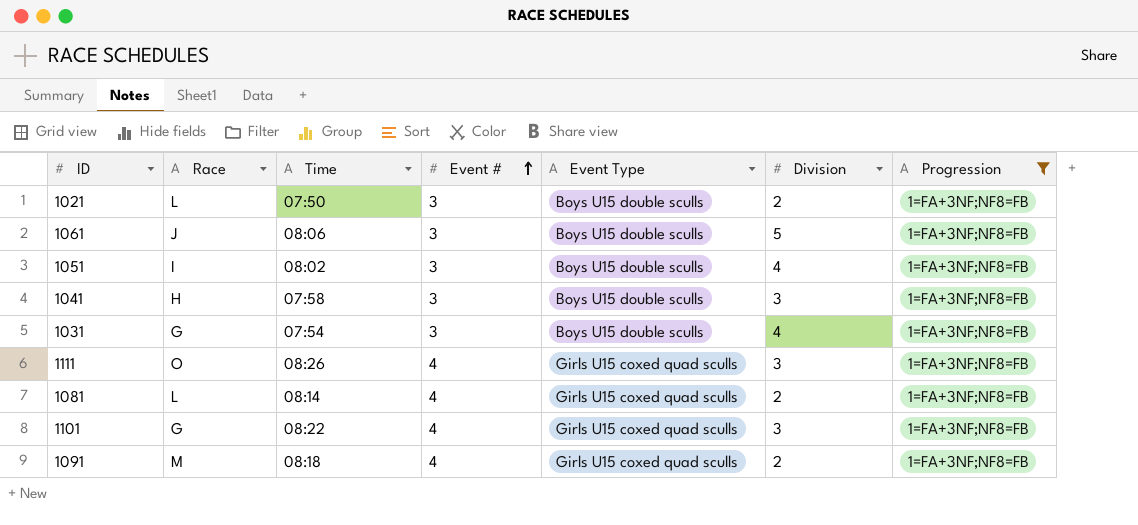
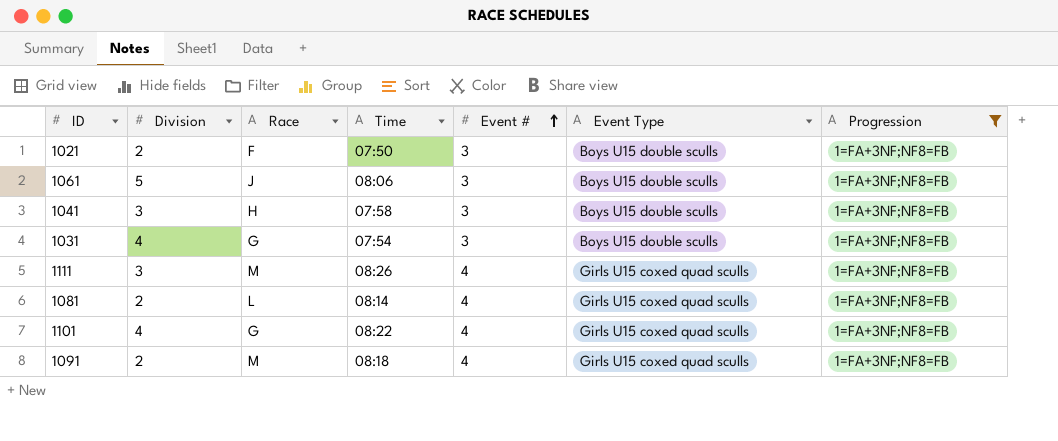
column Division | position: 6 -> 2
row 1051: I | 08:02 | 3 | Boys U15 double sculls | 4 | 1=FA+3NF;NF8=FB -> none
1021 | Race: L -> F
1111 | Race: O -> M
1101 | Division: 3 -> 4

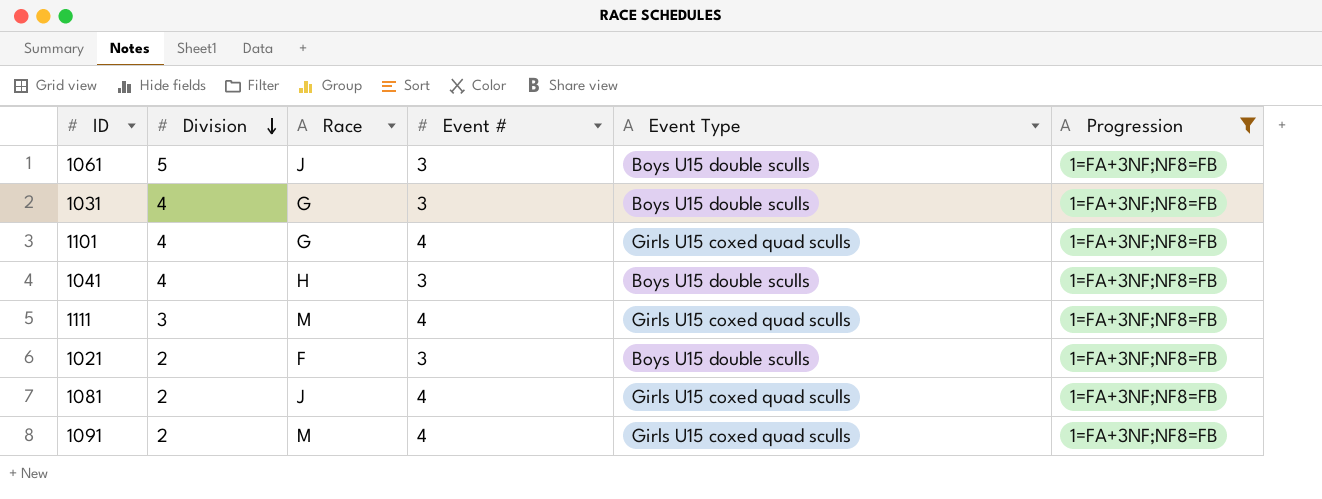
row order: Event # ascending -> Division descending
column Time | position: 4 -> none
1041 | Division: 3 -> 4
1081 | Race: L -> J

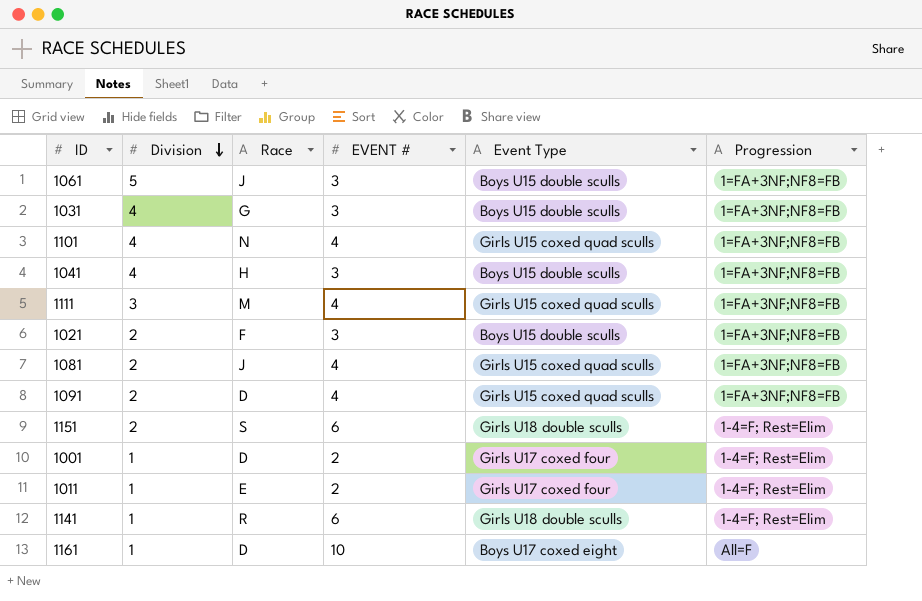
filter: Progression = 1=FA+3NF;NF8=FB -> none
column name: Event # -> EVENT #
1101 | Race: G -> N
1091 | Race: M -> D

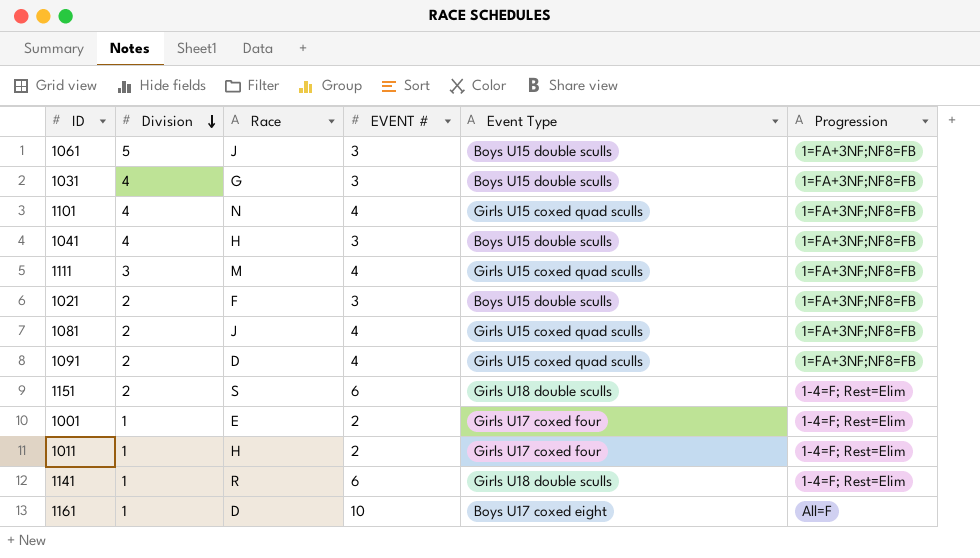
1001 | Race: D -> E
1011 | Race: E -> H

